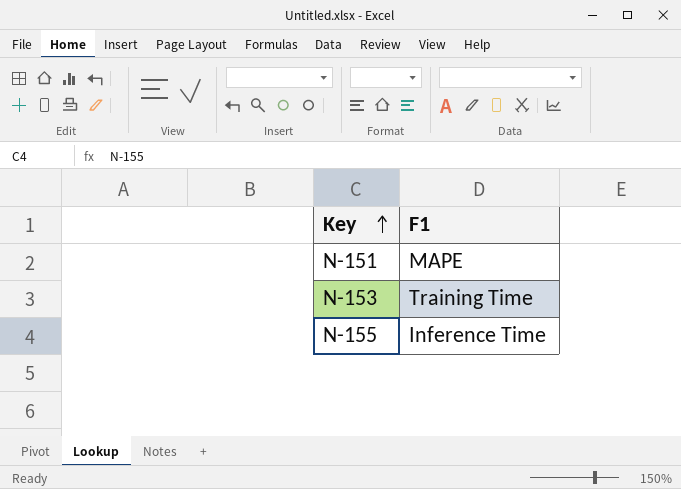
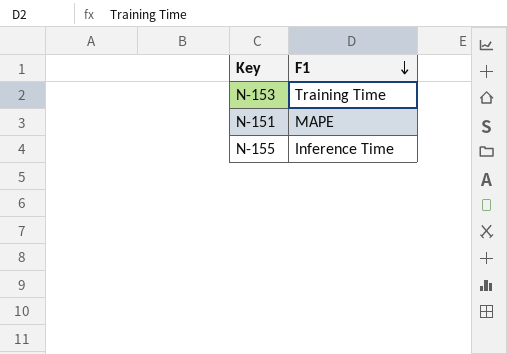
row order: Key ascending -> F1 descending

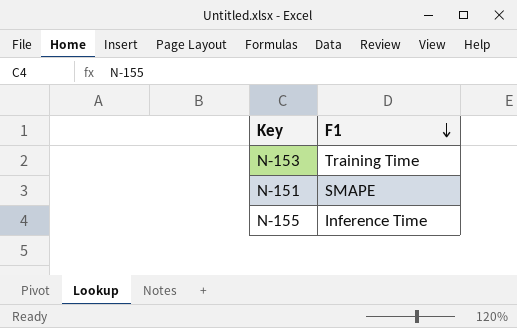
N-151 | F1: MAPE -> SMAPE

